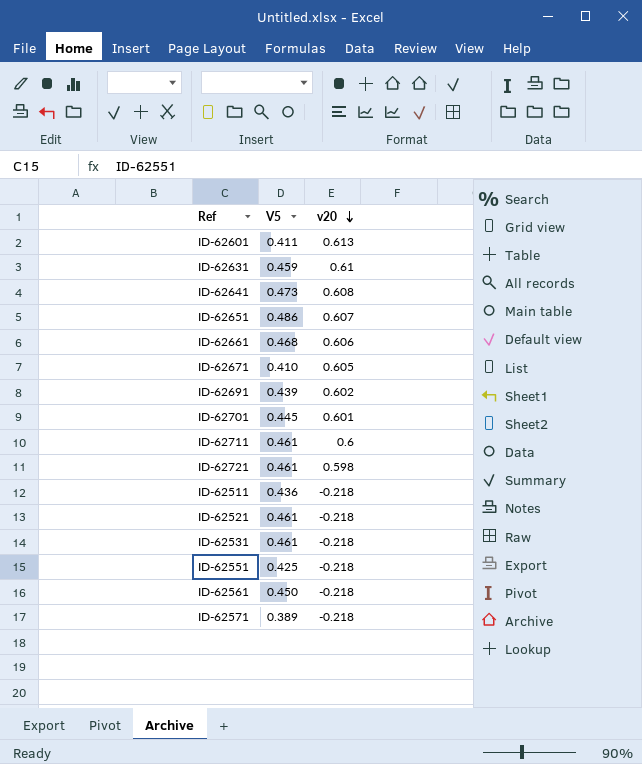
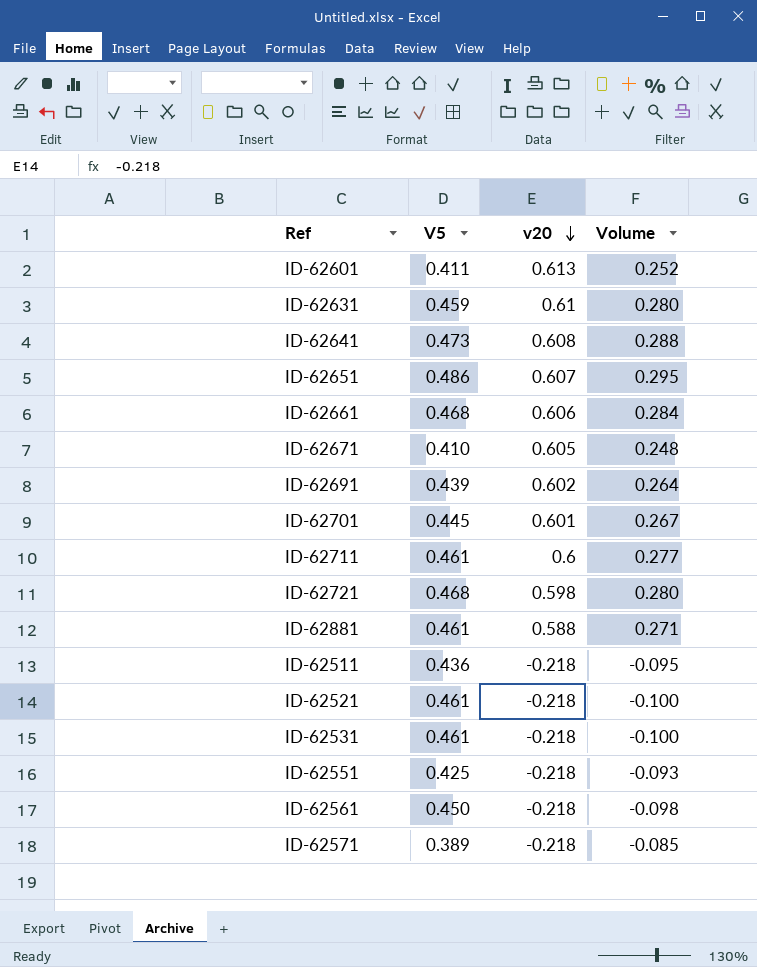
column Volume | formula: none -> [V5] * [v20]
ID-62721 | V5: 0.461 -> 0.468
row ID-62881: none -> 0.461 | 0.588 | 0.271

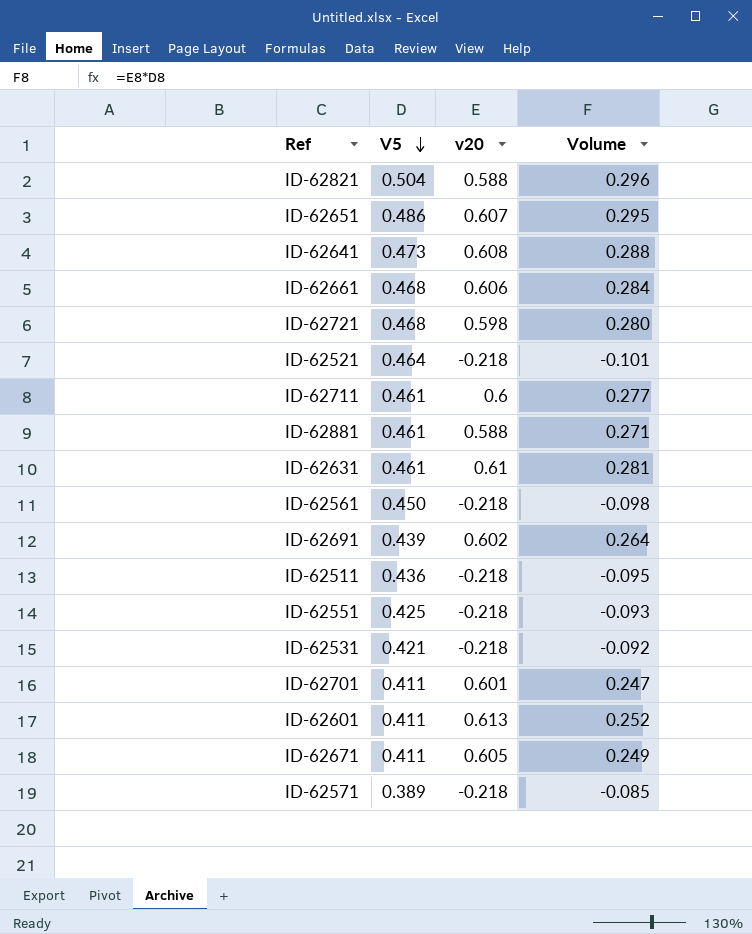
row order: v20 descending -> V5 descending
row ID-62821: none -> 0.504 | 0.588 | 0.296
ID-62521 | V5: 0.461 -> 0.464
ID-62521 | Volume: -0.100 -> -0.101
ID-62631 | V5: 0.459 -> 0.461
ID-62631 | Volume: 0.280 -> 0.281
ID-62531 | V5: 0.461 -> 0.421
ID-62531 | Volume: -0.100 -> -0.092
ID-62701 | V5: 0.445 -> 0.411
ID-62701 | Volume: 0.267 -> 0.247
ID-62671 | V5: 0.410 -> 0.411
ID-62671 | Volume: 0.248 -> 0.249

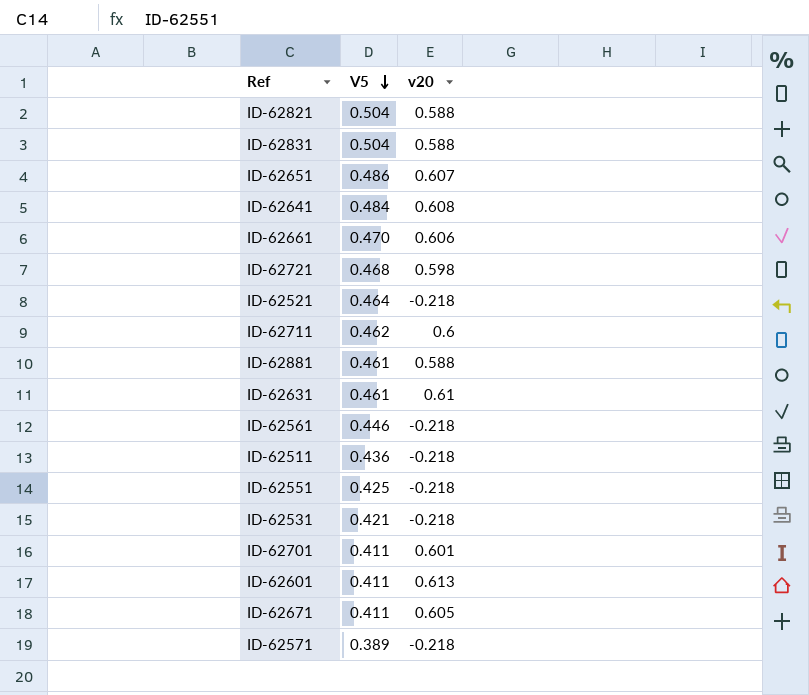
column Volume | formula: [V5] * [v20] -> none
row ID-62691: 0.439 | 0.602 | 0.264 -> none
row ID-62831: none -> 0.504 | 0.588
ID-62641 | V5: 0.473 -> 0.484
ID-62661 | V5: 0.468 -> 0.470
ID-62711 | V5: 0.461 -> 0.462
ID-62561 | V5: 0.450 -> 0.446

